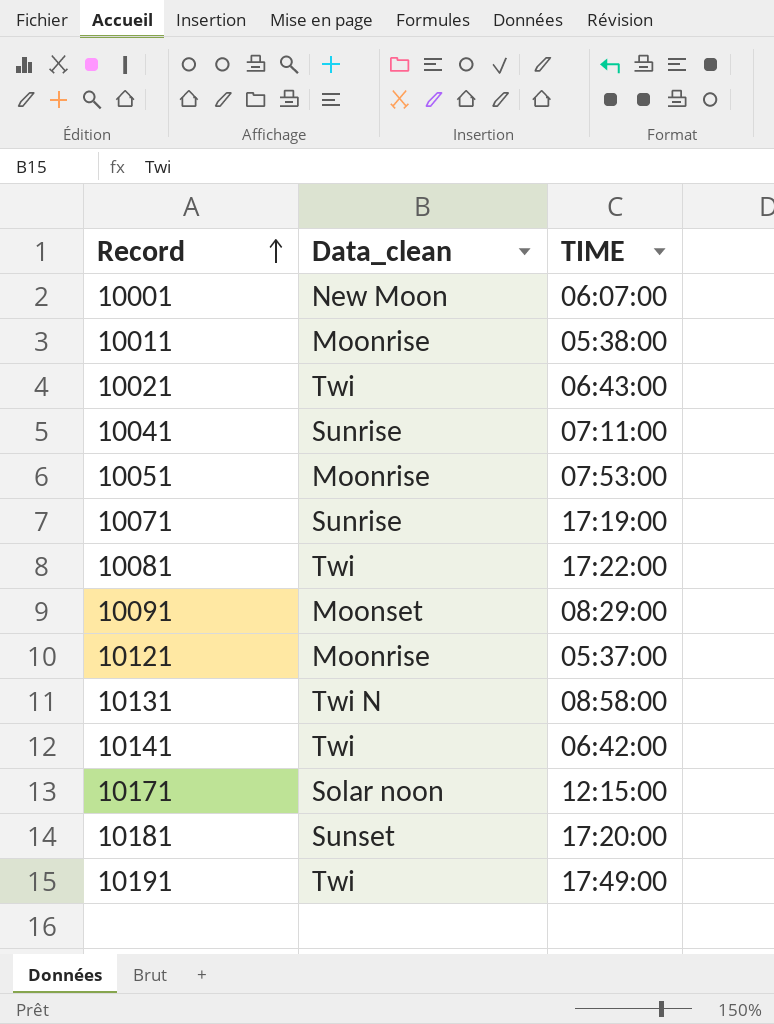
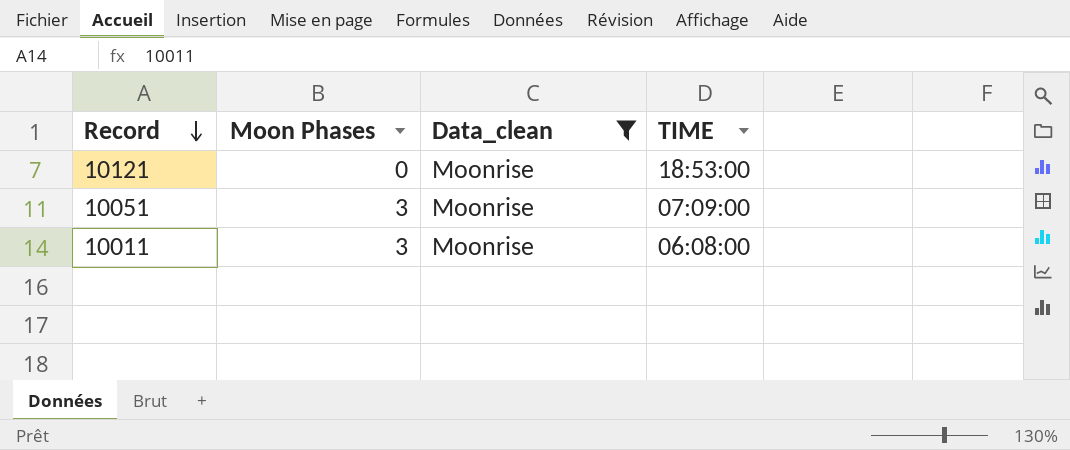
filter: none -> Data_clean = Moonrise
row order: Record ascending -> Record descending
column Moon Phases | position: none -> 2
10121 | TIME: 05:37:00 -> 18:53:00
10051 | TIME: 07:53:00 -> 07:09:00
10011 | TIME: 05:38:00 -> 06:08:00

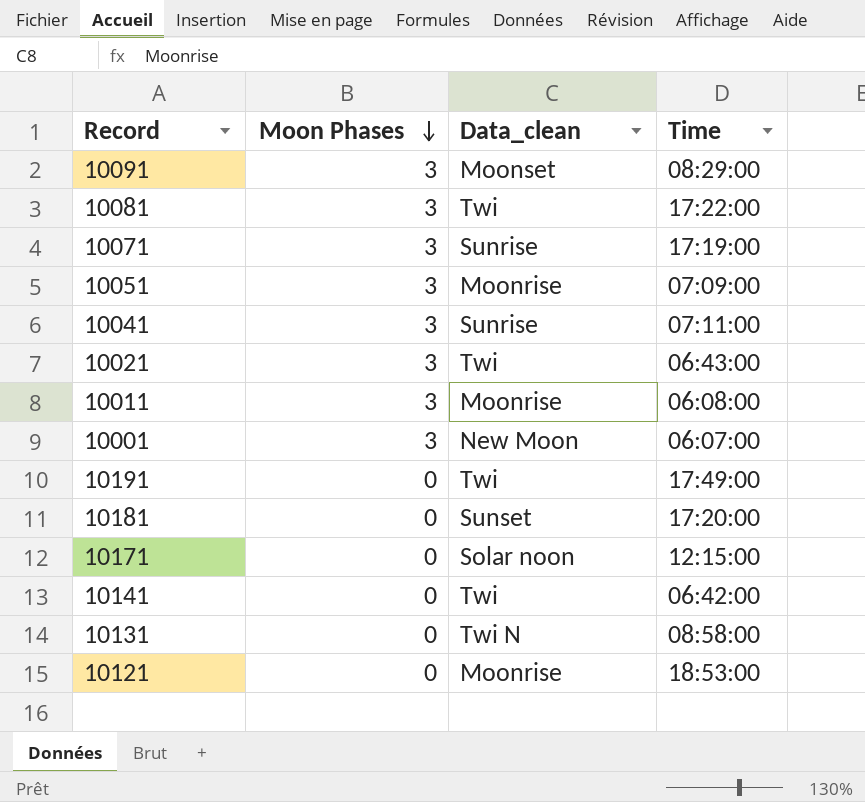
filter: Data_clean = Moonrise -> none
row order: Record descending -> Moon Phases descending
column name: TIME -> Time

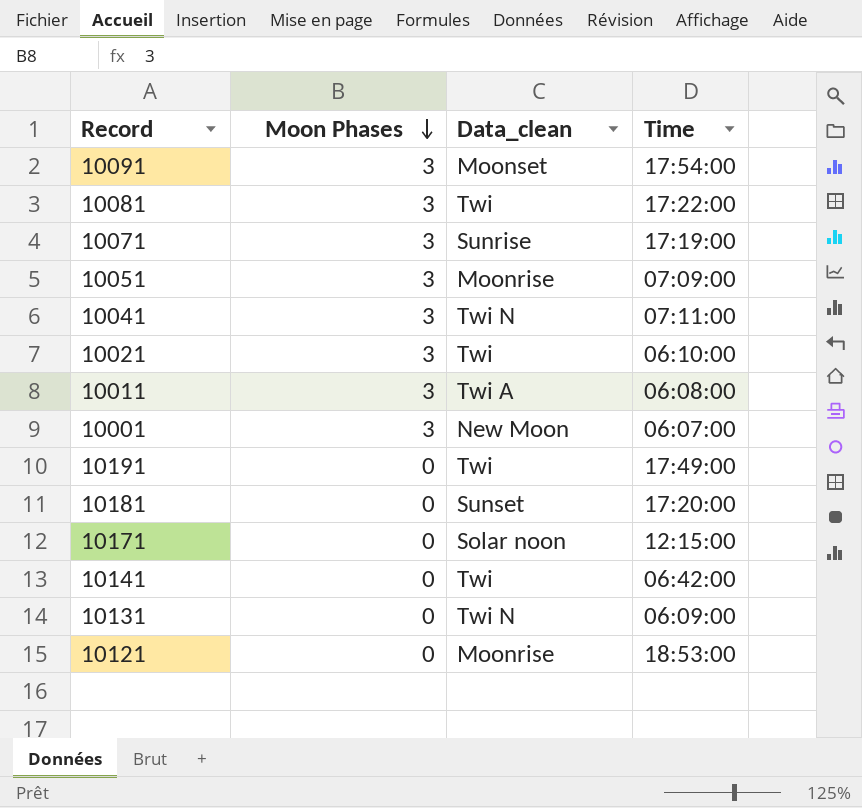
10091 | Time: 08:29:00 -> 17:54:00
10041 | Data_clean: Sunrise -> Twi N
10021 | Time: 06:43:00 -> 06:10:00
10011 | Data_clean: Moonrise -> Twi A
10131 | Time: 08:58:00 -> 06:09:00

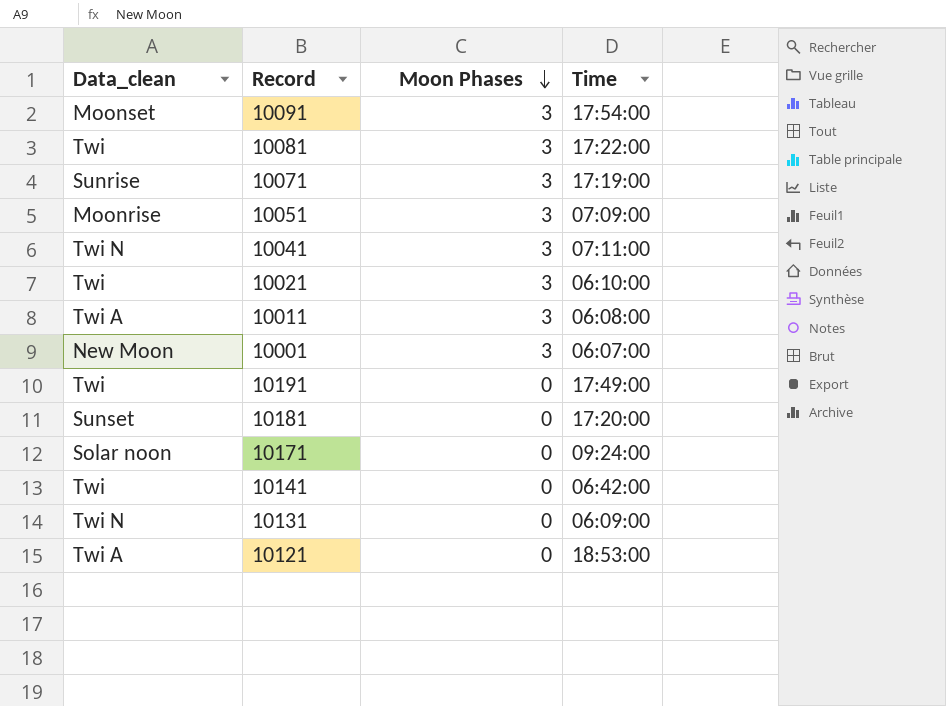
column Data_clean | position: 3 -> 1
10171 | Time: 12:15:00 -> 09:24:00
10121 | Data_clean: Moonrise -> Twi A

